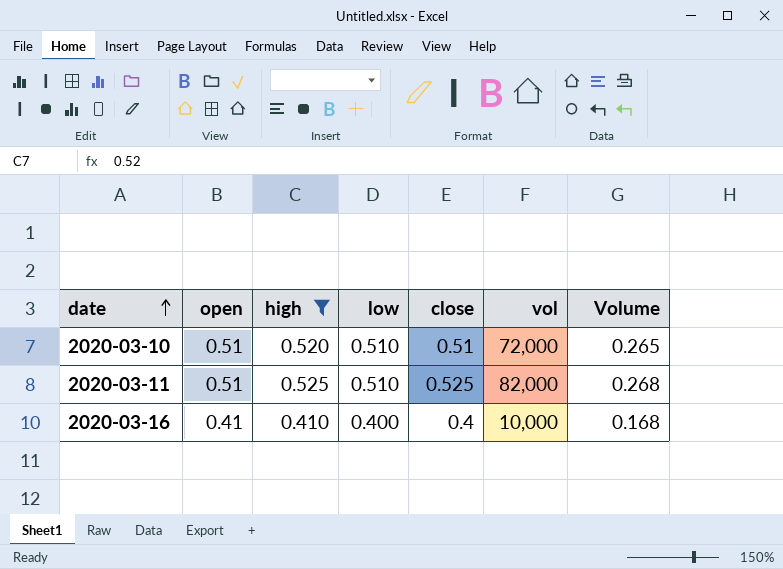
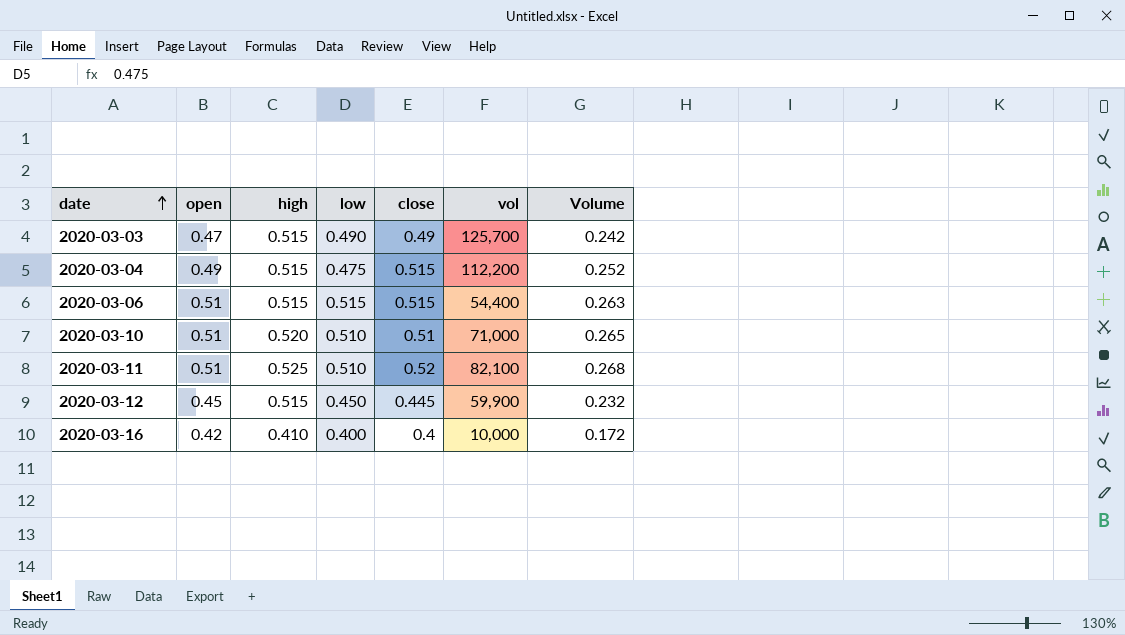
filter: high != 0.515 -> none
2020-03-10 | vol: 72,000 -> 71,000
2020-03-11 | close: 0.525 -> 0.52
2020-03-11 | vol: 82,000 -> 82,100
2020-03-16 | open: 0.41 -> 0.42
2020-03-16 | Volume: 0.168 -> 0.172

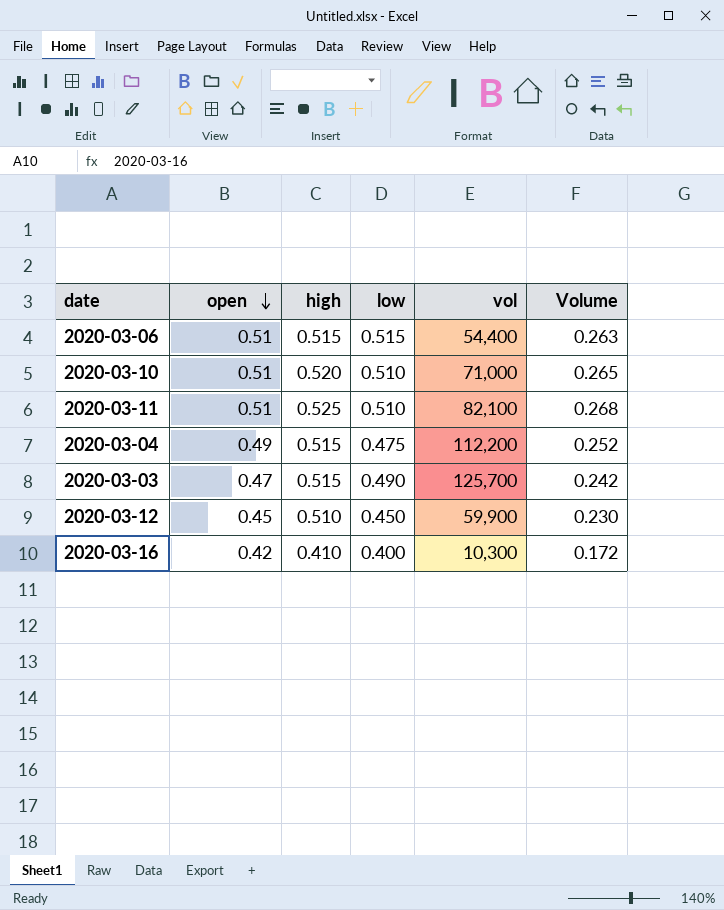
row order: date ascending -> open descending
column close | position: 5 -> none
2020-03-12 | high: 0.515 -> 0.510
2020-03-12 | Volume: 0.232 -> 0.230
2020-03-16 | vol: 10,000 -> 10,300

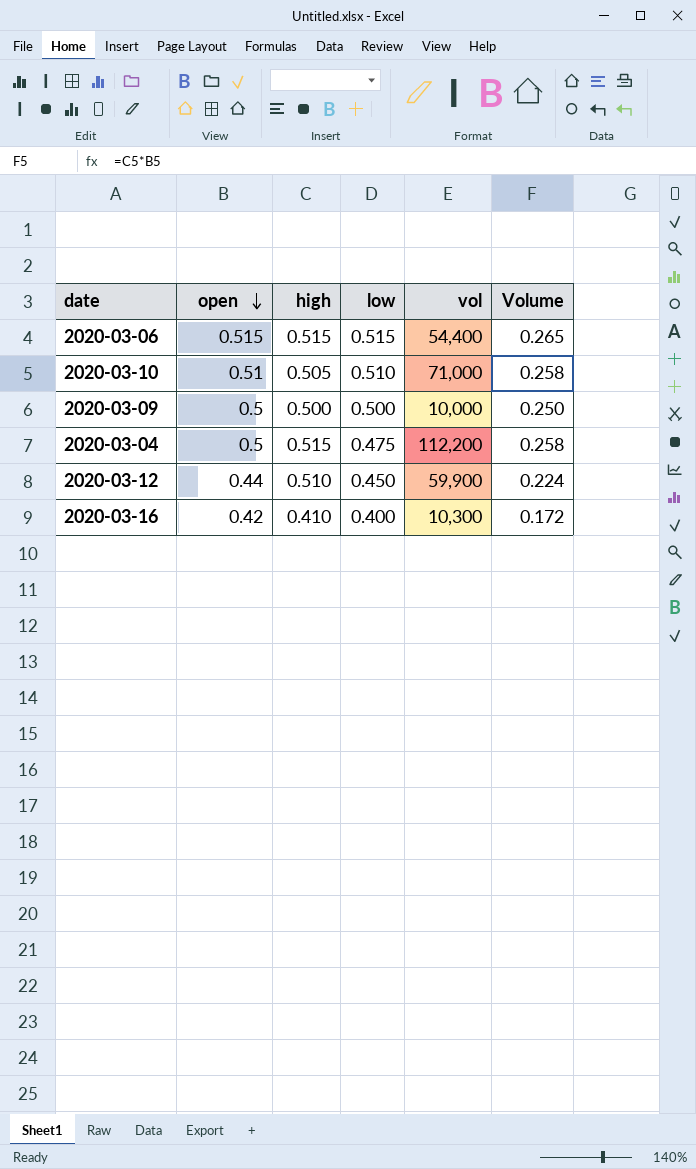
row 2020-03-11: 0.51 | 0.525 | 0.510 | 82,100 | 0.268 -> none
row 2020-03-03: 0.47 | 0.515 | 0.490 | 125,700 | 0.242 -> none
2020-03-06 | open: 0.51 -> 0.515
2020-03-06 | Volume: 0.263 -> 0.265
2020-03-10 | high: 0.520 -> 0.505
2020-03-10 | Volume: 0.265 -> 0.258
row 2020-03-09: none -> 0.5 | 0.500 | 0.500 | 10,000 | 0.250
2020-03-04 | open: 0.49 -> 0.5
2020-03-04 | Volume: 0.252 -> 0.258
2020-03-12 | open: 0.45 -> 0.44
2020-03-12 | Volume: 0.230 -> 0.224

